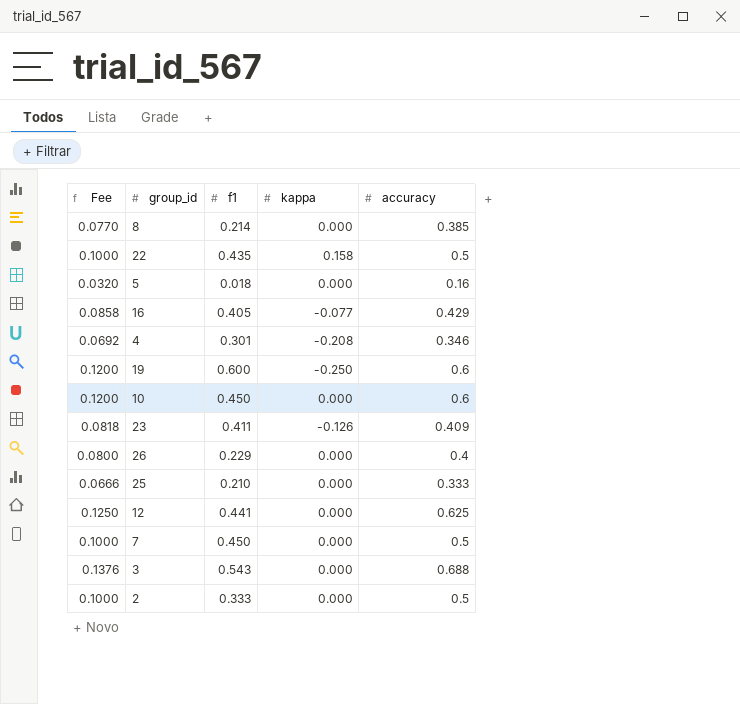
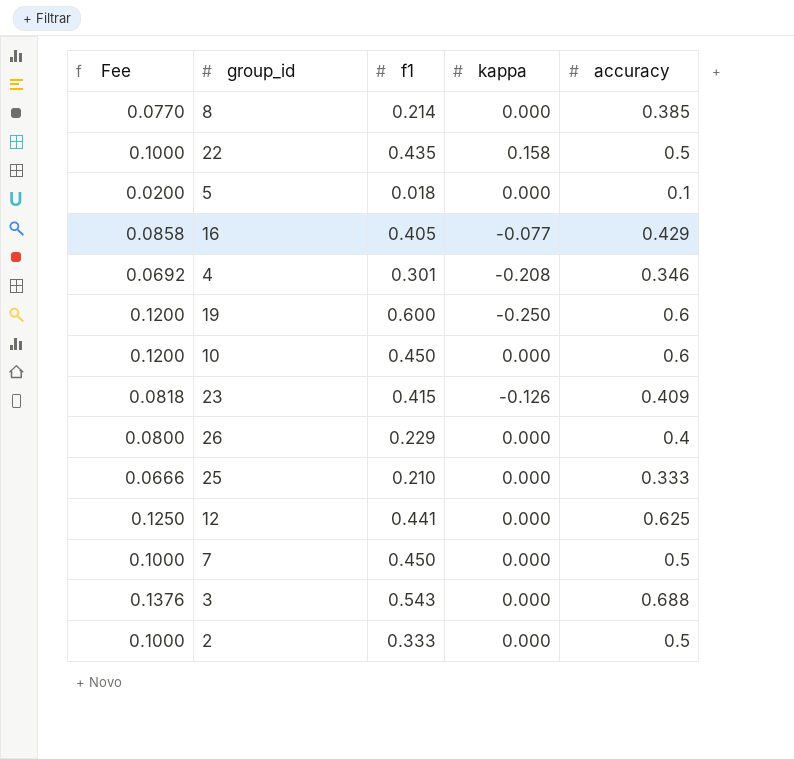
5 | Fee: 0.0320 -> 0.0200
5 | accuracy: 0.16 -> 0.1
23 | f1: 0.411 -> 0.415

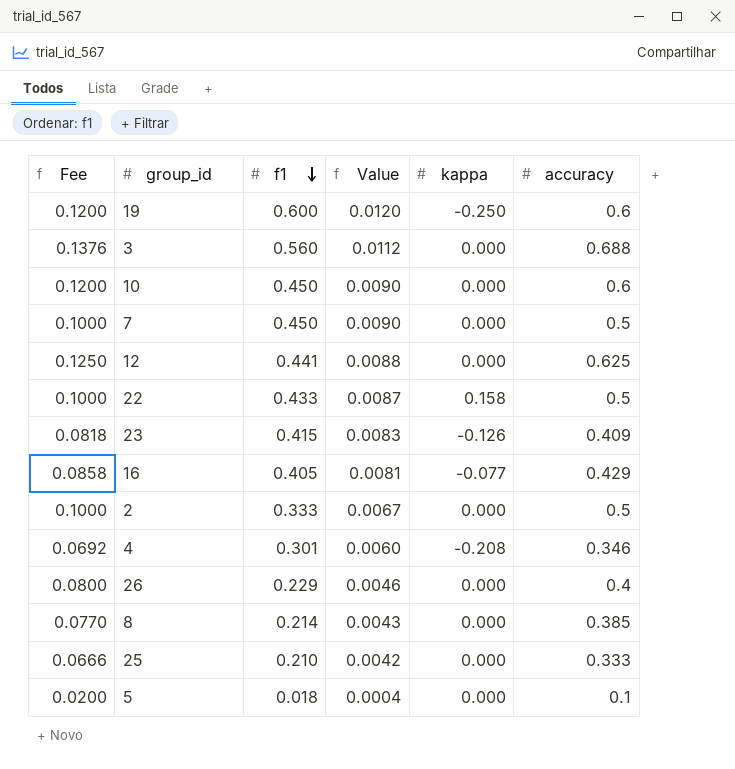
row order: none -> f1 descending
column Value | formula: none -> [f1] * 0.02
3 | f1: 0.543 -> 0.560
22 | f1: 0.435 -> 0.433

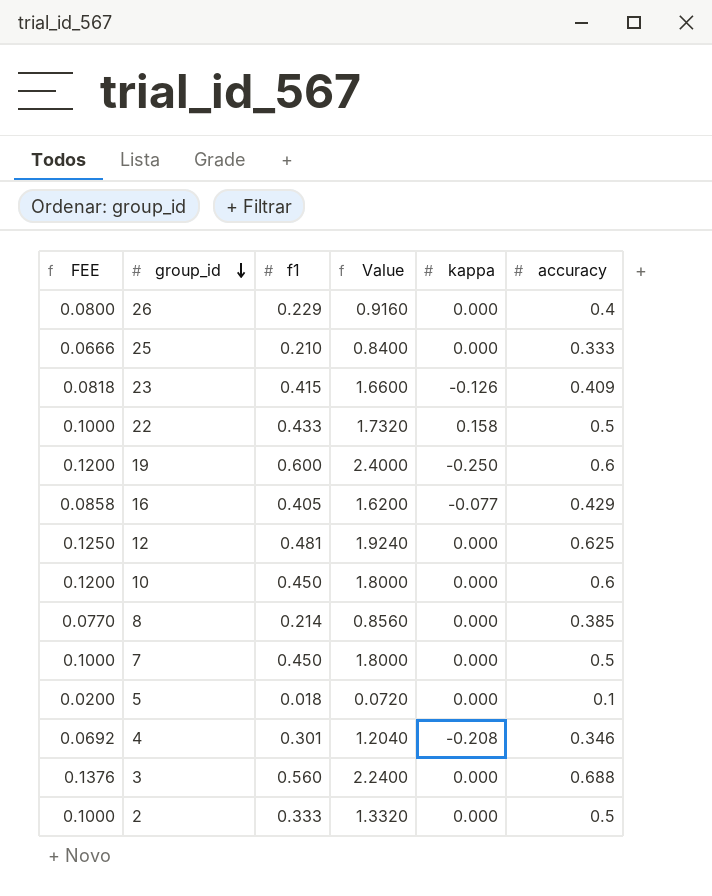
row order: f1 descending -> group_id descending
column name: Fee -> FEE
column Value | formula: [f1] * 0.02 -> [f1] * 4
12 | f1: 0.441 -> 0.481

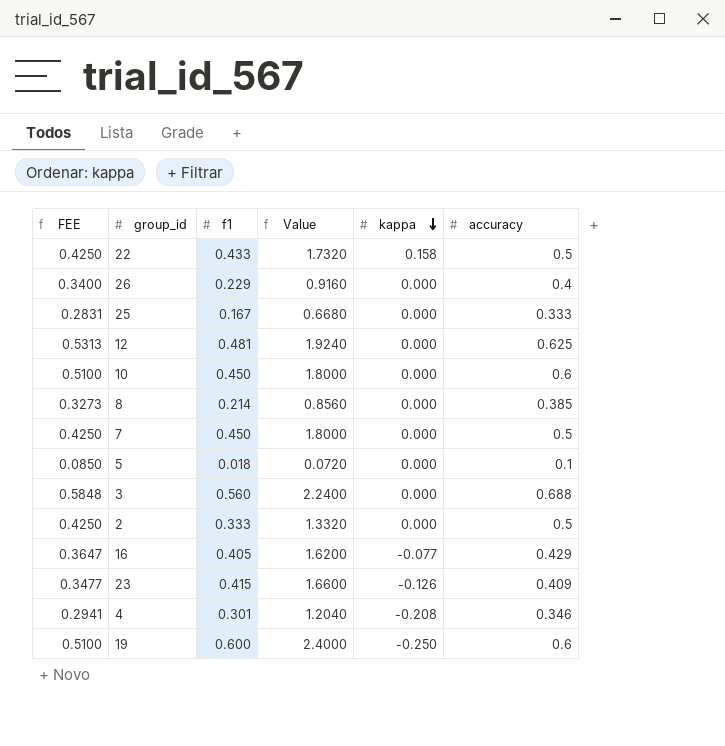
row order: group_id descending -> kappa descending
column FEE | formula: [accuracy] * 0.2 -> [accuracy] * 0.85
25 | f1: 0.210 -> 0.167
25 | Value: 0.8400 -> 0.6680

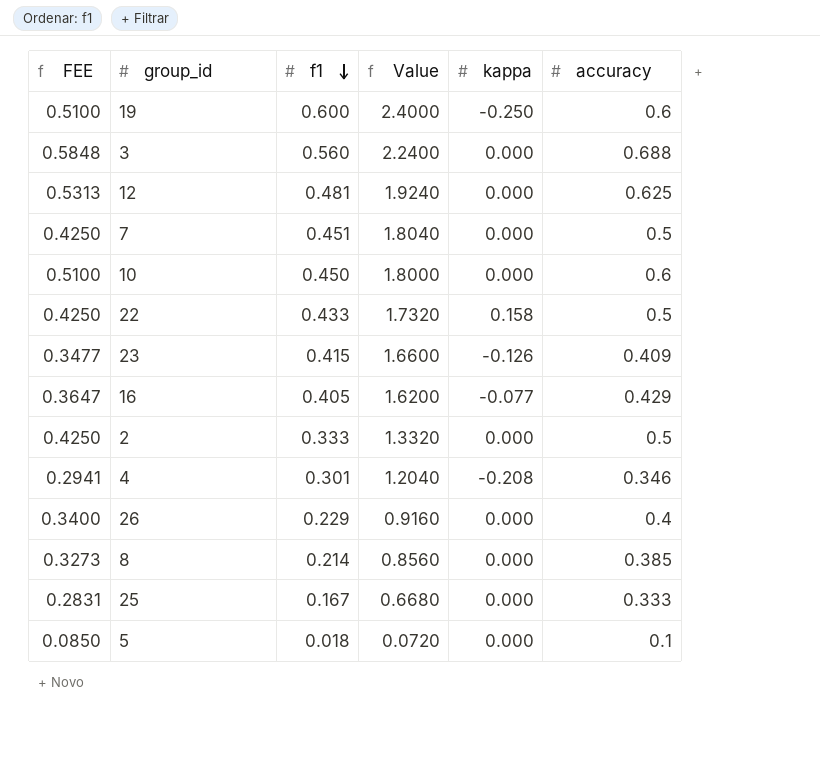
row order: kappa descending -> f1 descending
7 | f1: 0.450 -> 0.451
7 | Value: 1.8000 -> 1.8040

